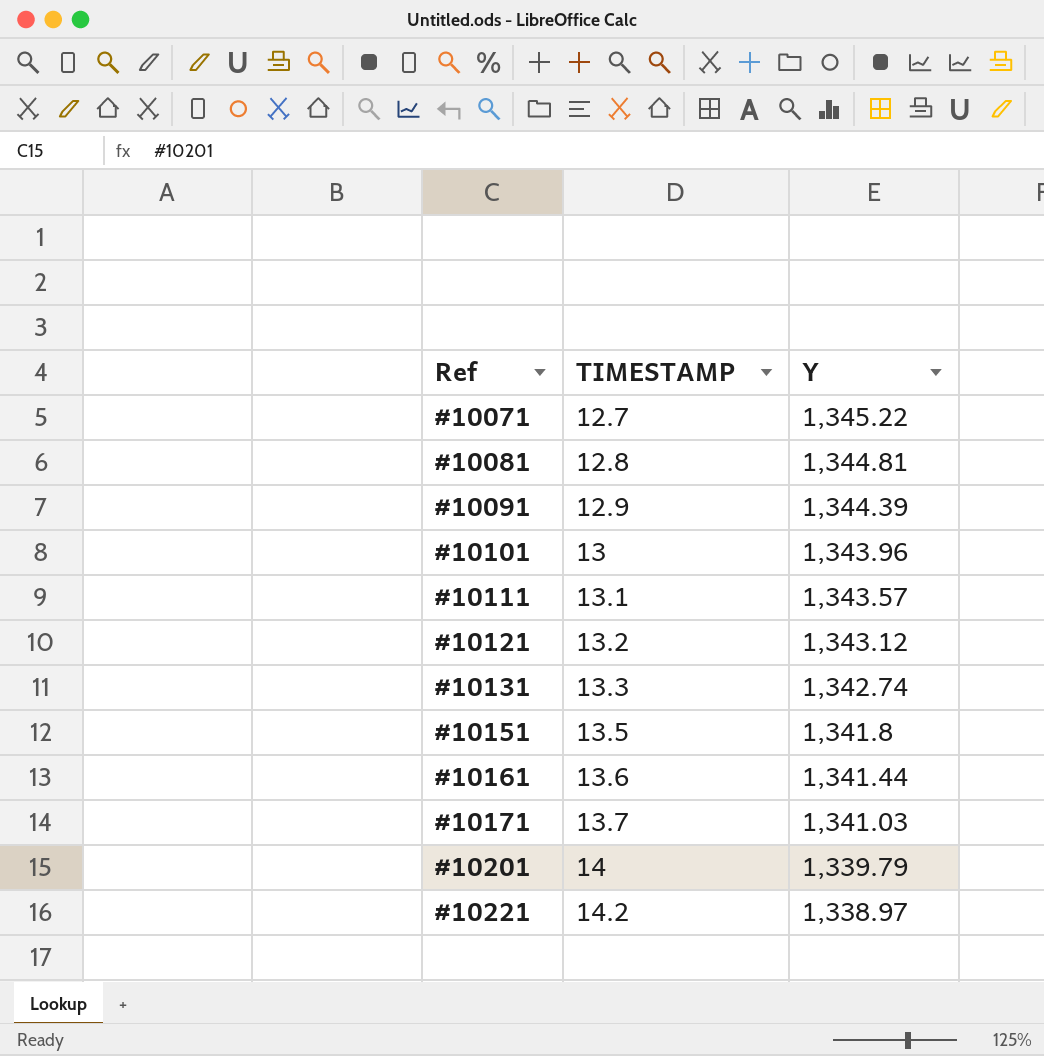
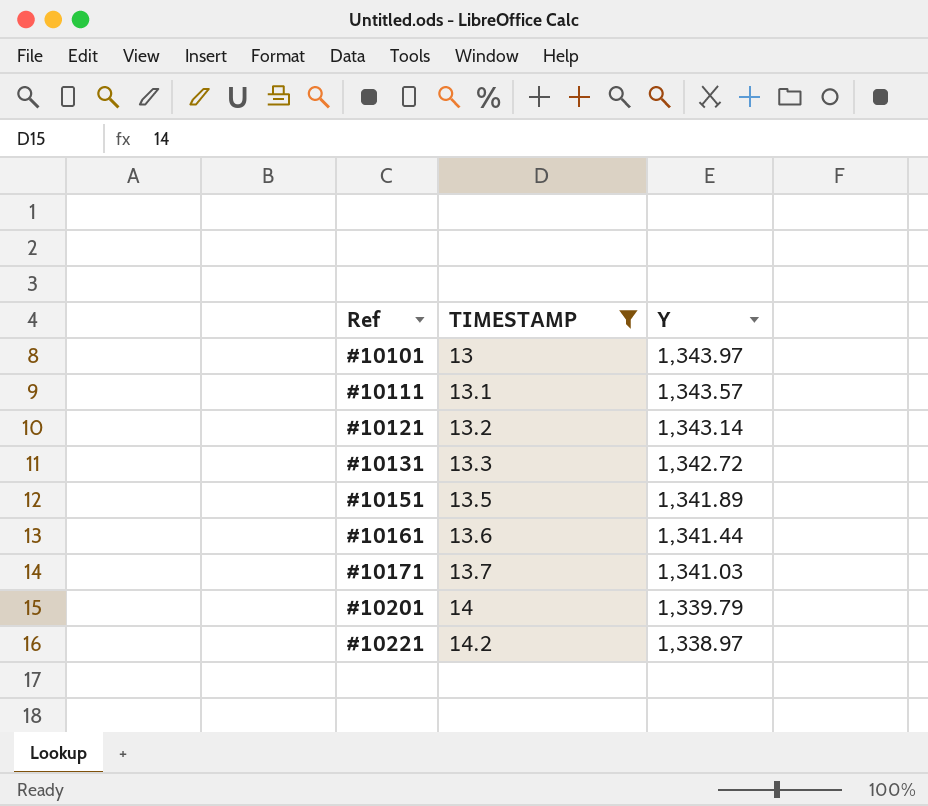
filter: none -> TIMESTAMP >= 13
#10101 | Y: 1,343.96 -> 1,343.97
#10121 | Y: 1,343.12 -> 1,343.14
#10131 | Y: 1,342.74 -> 1,342.72
#10151 | Y: 1,341.8 -> 1,341.89

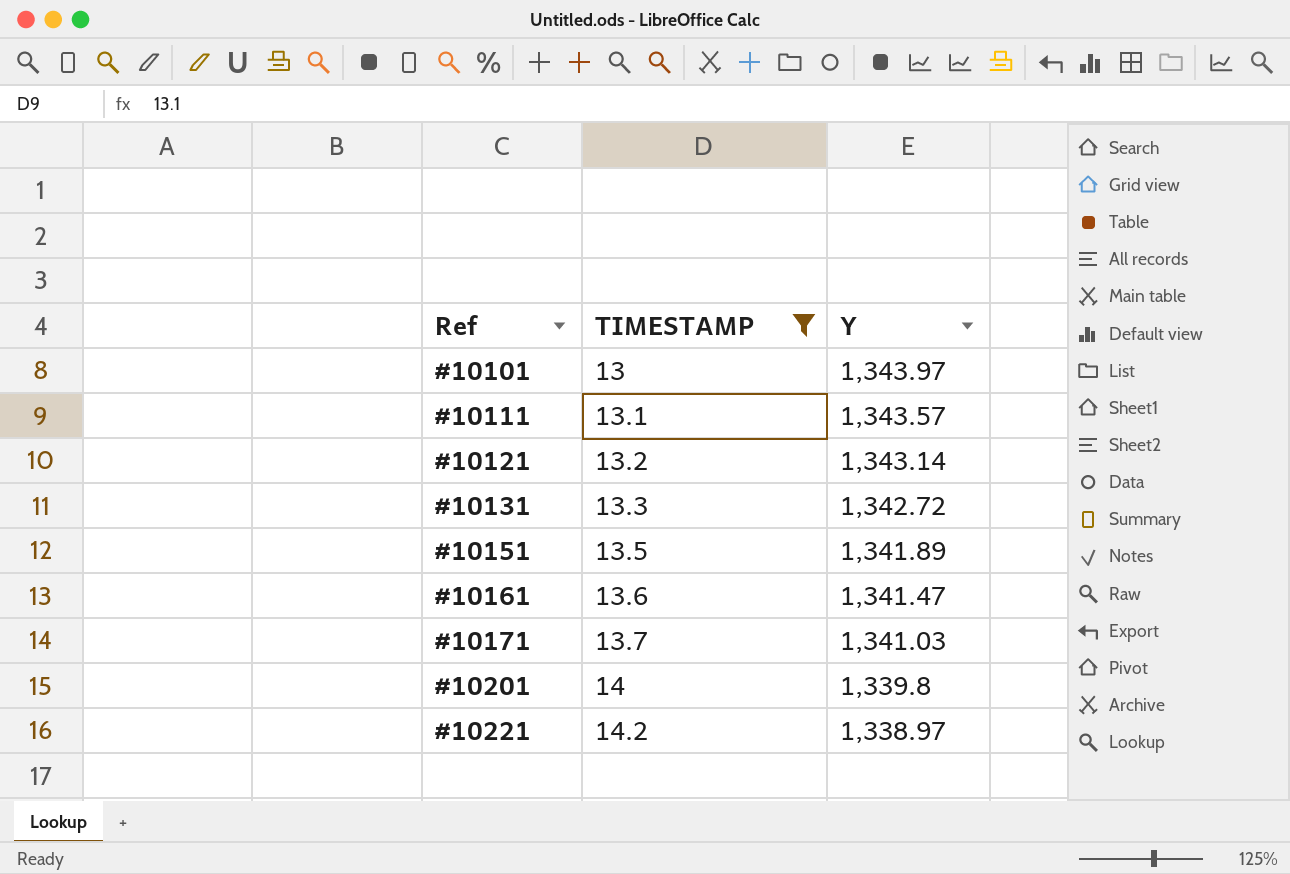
#10161 | Y: 1,341.44 -> 1,341.47
#10201 | Y: 1,339.79 -> 1,339.8

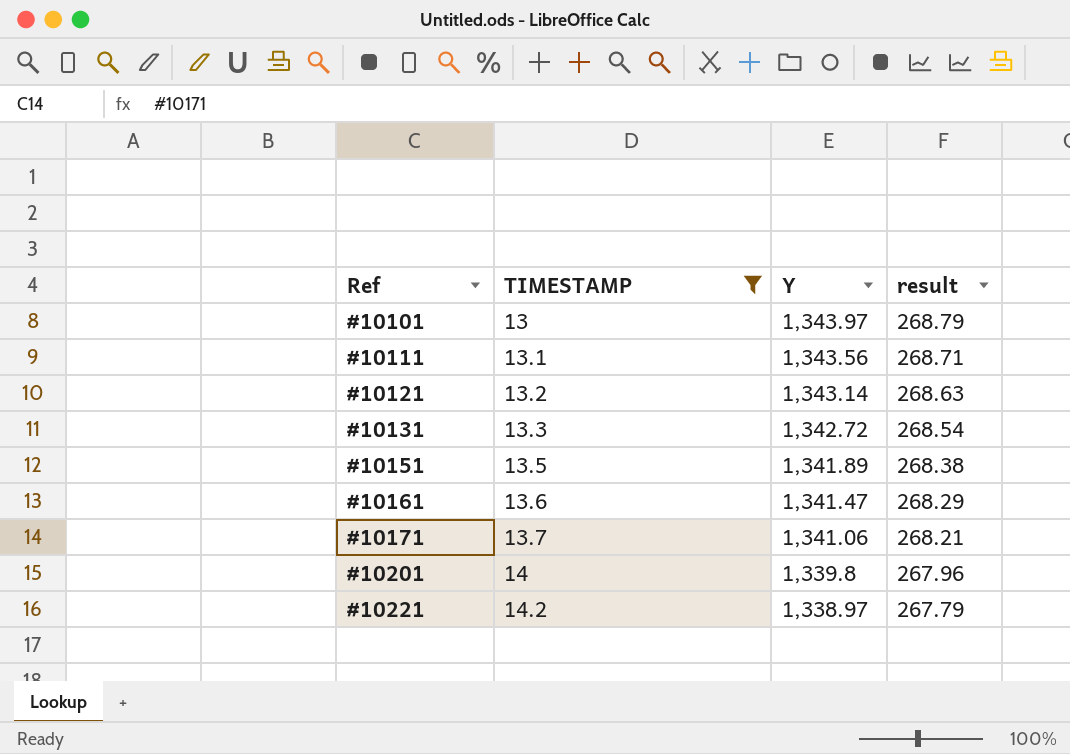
column result | formula: none -> [Y] * 0.2
#10111 | Y: 1,343.57 -> 1,343.56
#10171 | Y: 1,341.03 -> 1,341.06

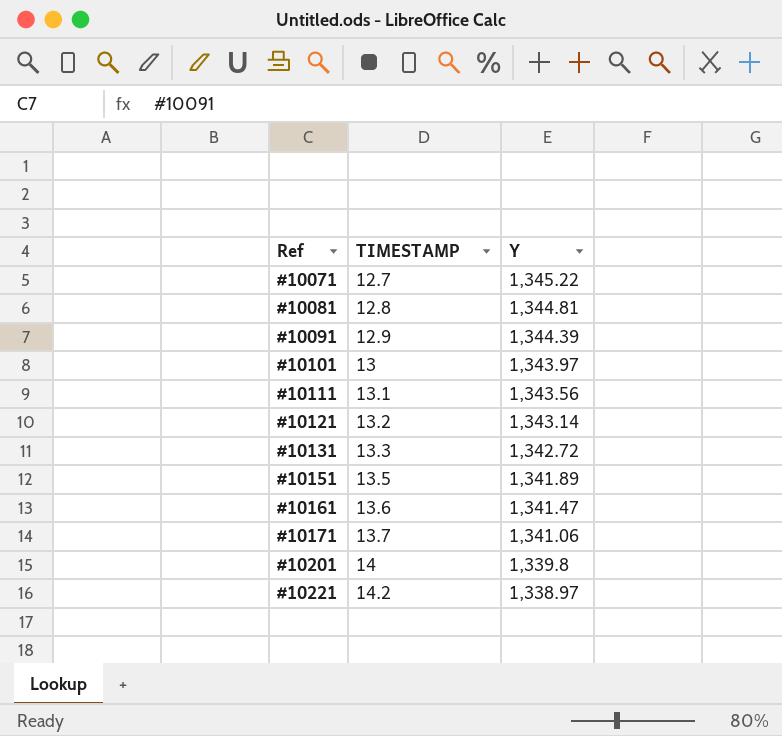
filter: TIMESTAMP >= 13 -> none
column result | formula: [Y] * 0.2 -> none

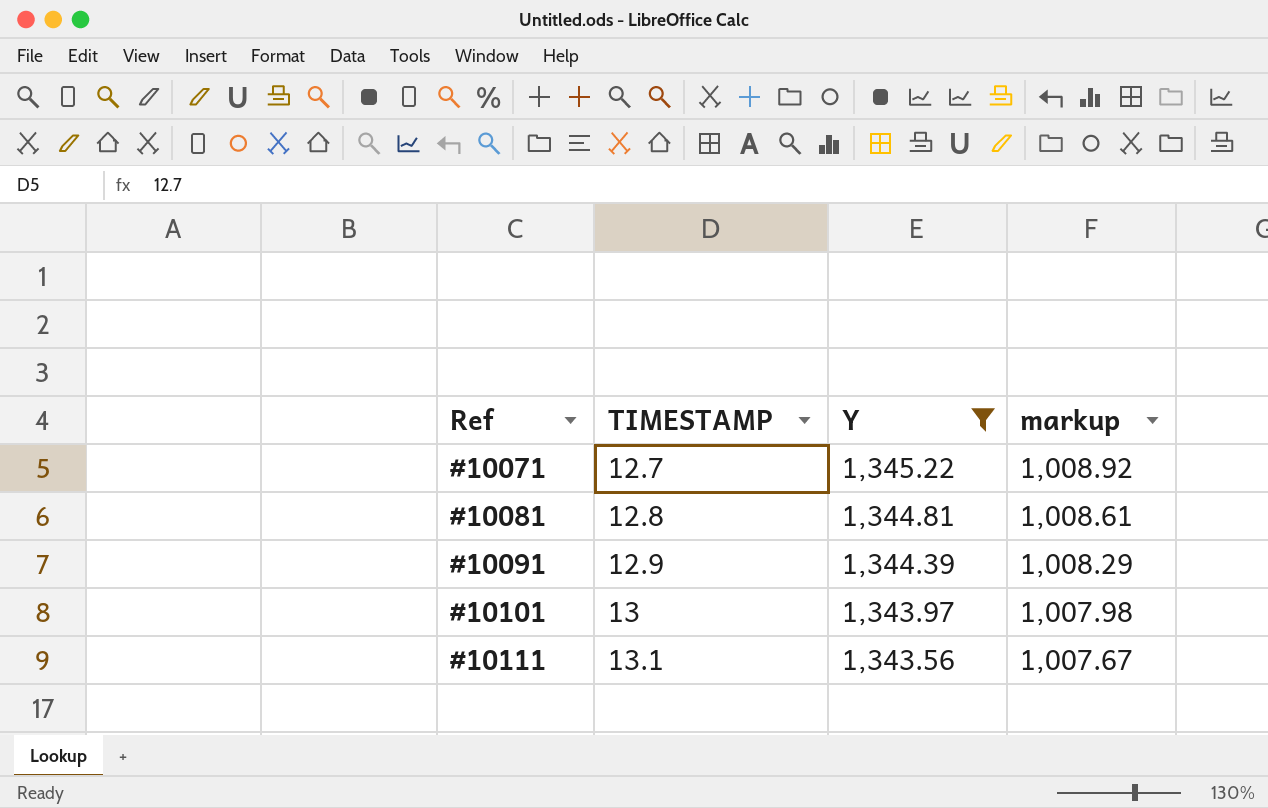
filter: none -> Y >= 1,343.56
column markup | formula: none -> [Y] * 0.75

